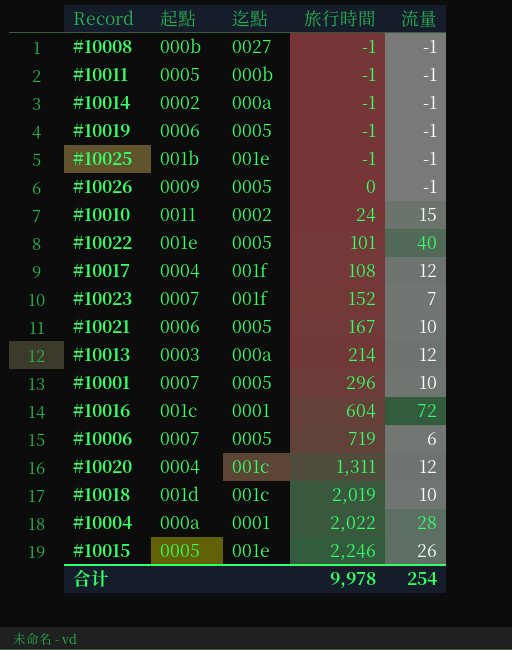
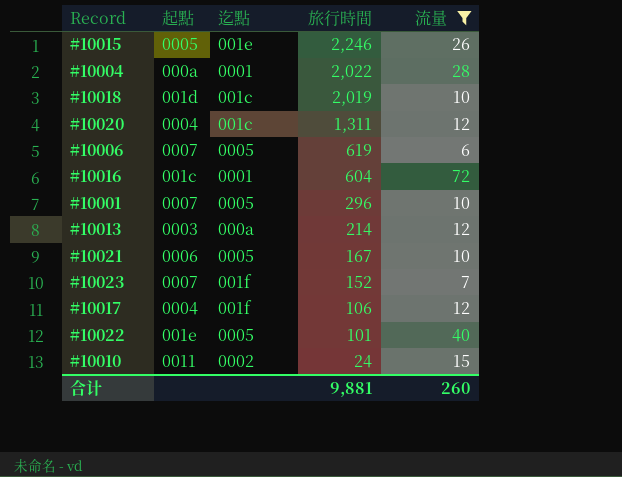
filter: none -> 流量 != -1
row order: 旅行時間 ascending -> 旅行時間 descending
#10006 | 旅行時間: 719 -> 619
#10017 | 旅行時間: 108 -> 106
合计 | 旅行時間: 9,978 -> 9,881
合计 | 流量: 254 -> 260

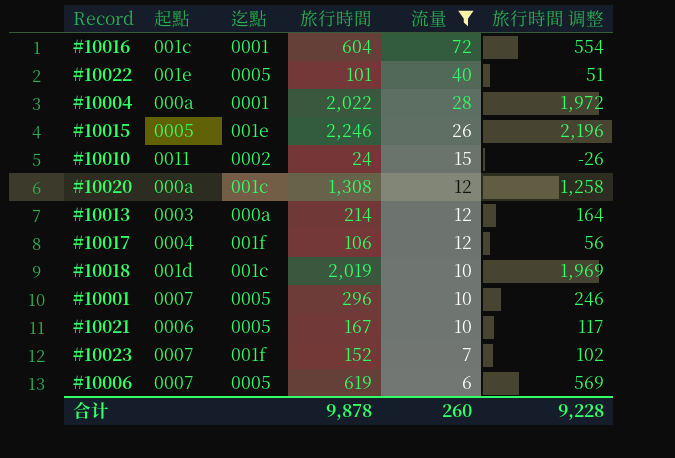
row order: 旅行時間 descending -> 流量 descending
column 旅行時間 调整 | formula: none -> [旅行時間] - 50
#10020 | 起點: 0004 -> 000a
#10020 | 旅行時間: 1,311 -> 1,308
合计 | 旅行時間: 9,881 -> 9,878

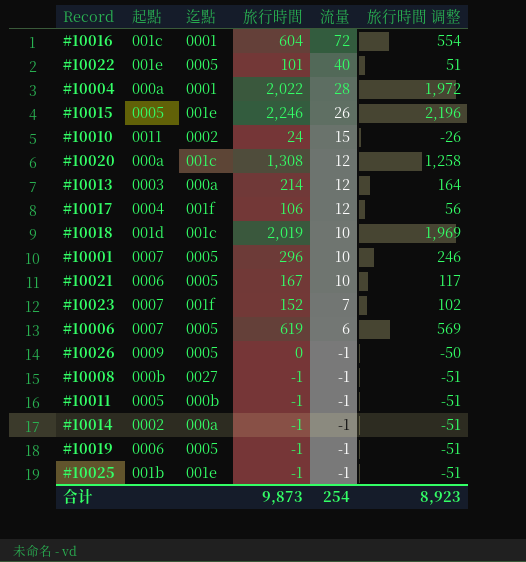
filter: 流量 != -1 -> none
合计 | 旅行時間: 9,878 -> 9,873
合计 | 流量: 260 -> 254
合计 | 旅行時間 调整: 9,228 -> 8,923

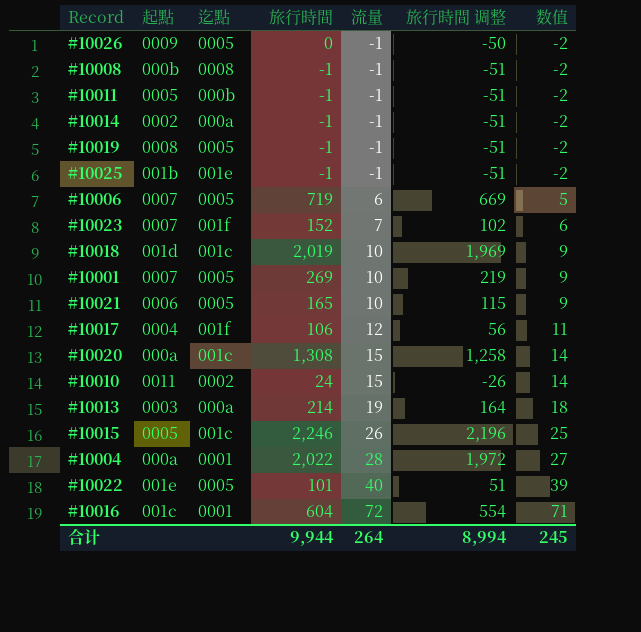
row order: 流量 descending -> 流量 ascending
column 数值 | formula: none -> [流量] - 1
#10008 | 迄點: 0027 -> 0008
#10019 | 起點: 0006 -> 0008
#10006 | 旅行時間: 619 -> 719
#10006 | 旅行時間 调整: 569 -> 669
#10001 | 旅行時間: 296 -> 269
#10001 | 旅行時間 调整: 246 -> 219
#10021 | 旅行時間: 167 -> 165
#10021 | 旅行時間 调整: 117 -> 115
#10020 | 流量: 12 -> 15
#10013 | 流量: 12 -> 19
#10015 | 迄點: 001e -> 001c
合计 | 旅行時間: 9,873 -> 9,944
合计 | 流量: 254 -> 264
合计 | 旅行時間 调整: 8,923 -> 8,994

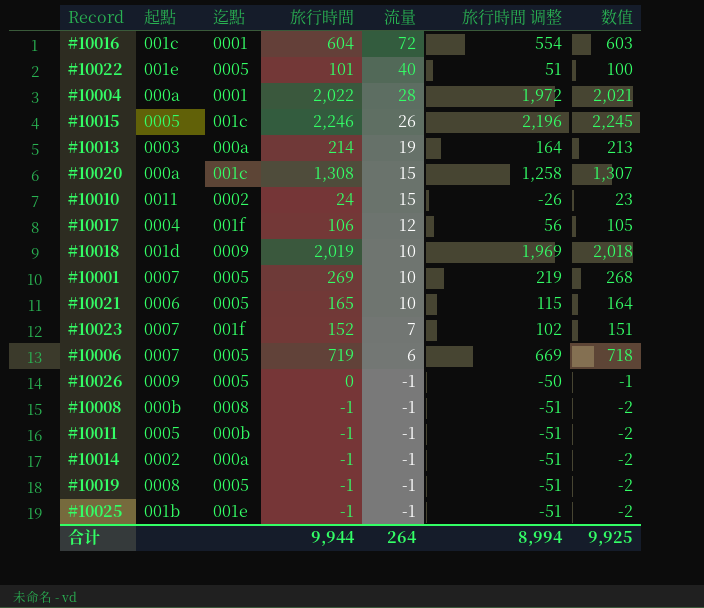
row order: 流量 ascending -> 流量 descending
column 数值 | formula: [流量] - 1 -> [旅行時間] - 1
#10018 | 迄點: 001c -> 0009
合计 | 数值: 245 -> 9,925

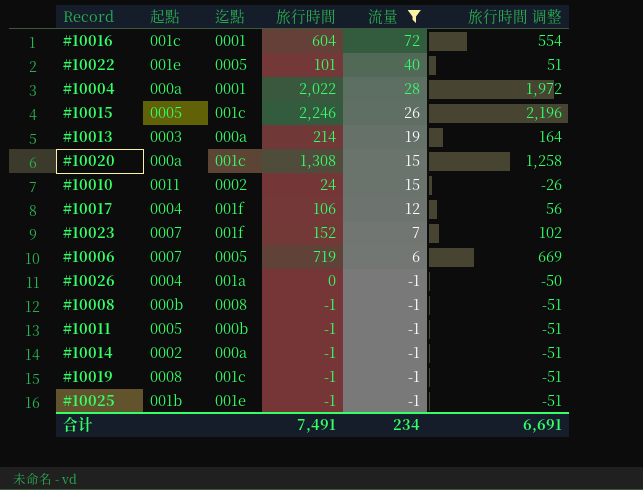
filter: none -> 流量 != 10
column 数值 | formula: [旅行時間] - 1 -> none
#10026 | 起點: 0009 -> 0004
#10026 | 迄點: 0005 -> 001a
#10019 | 迄點: 0005 -> 001c
合计 | 旅行時間: 9,944 -> 7,491
合计 | 流量: 264 -> 234
合计 | 旅行時間 调整: 8,994 -> 6,691

